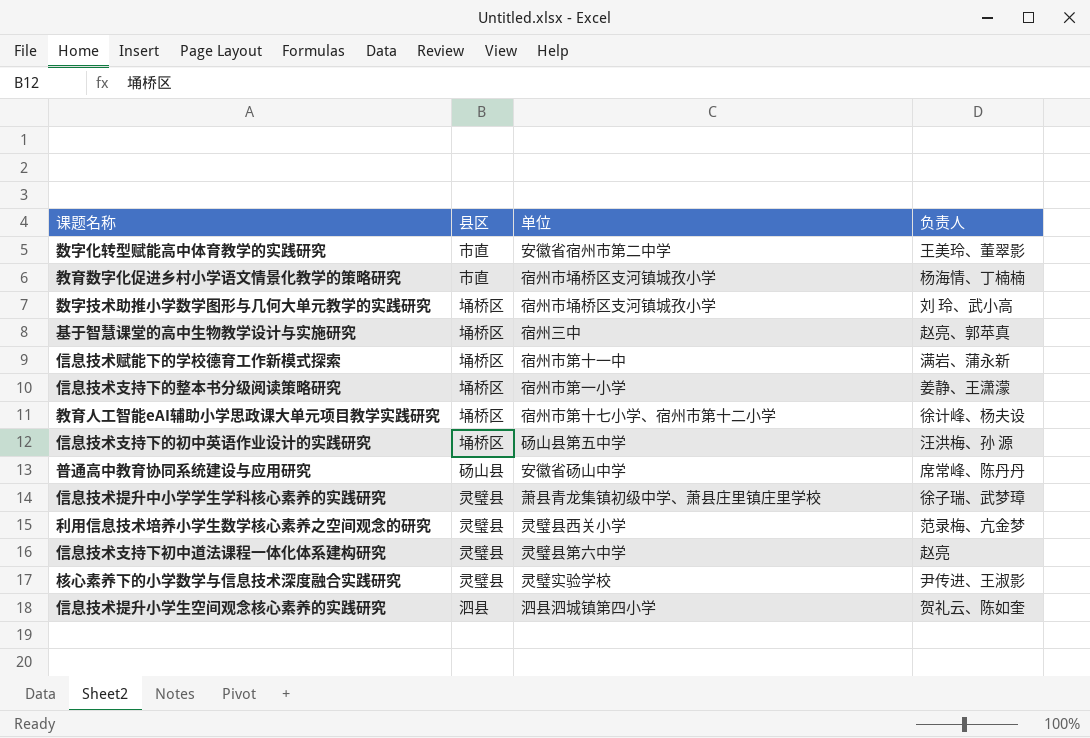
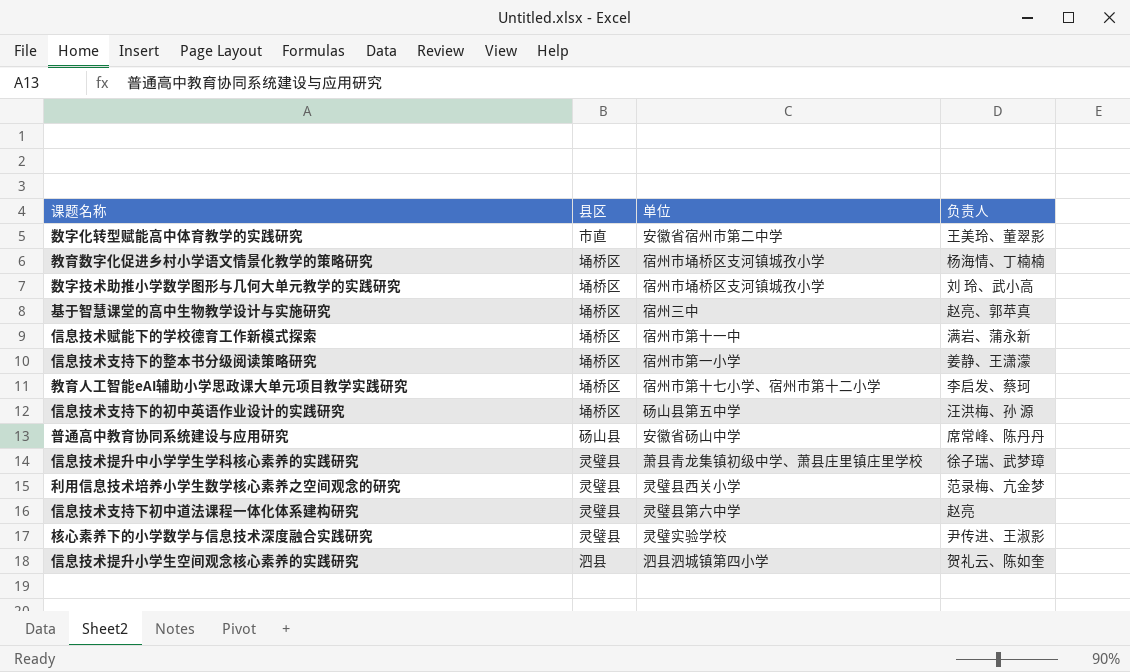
教育数字化促进乡村小学语文情景化教学的策略研究 | 县区: 市直 -> 埇桥区
教育人工智能eAI辅助小学思政课大单元项目教学实践研究 | 负责人: 徐计峰、杨夫设 -> 李启发、蔡珂

